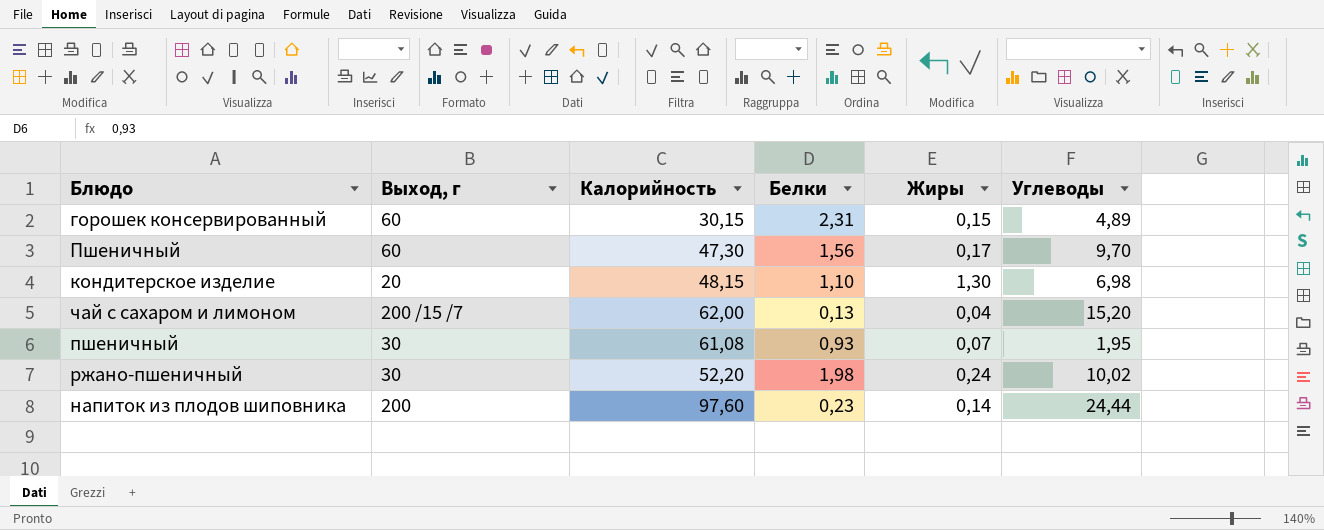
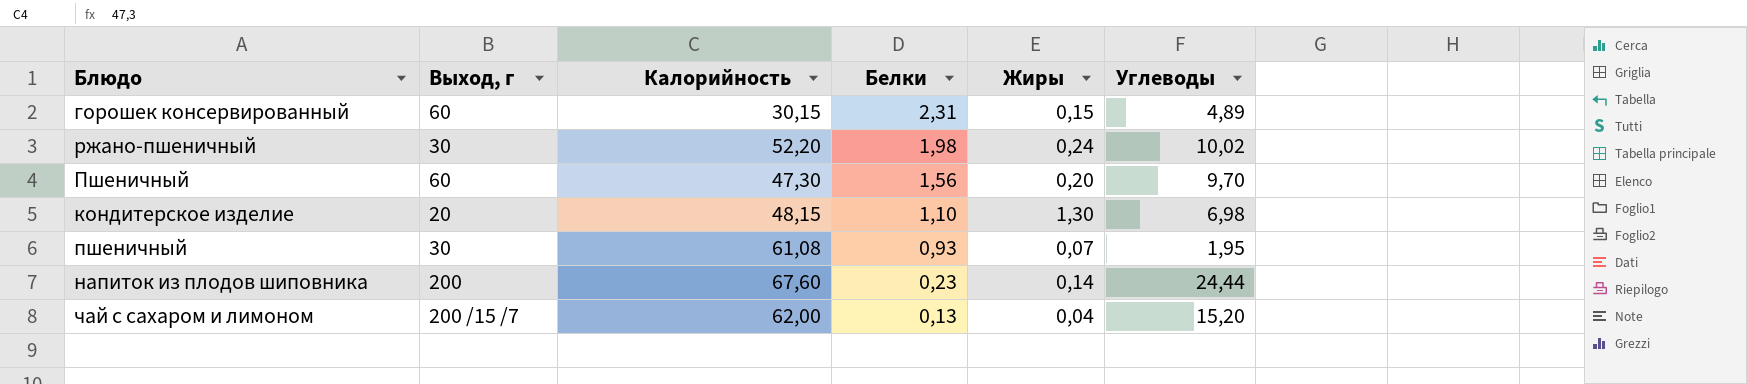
row order: none -> Белки descending
Пшеничный | Жиры: 0,17 -> 0,20
напиток из плодов шиповника | Калорийность: 97,60 -> 67,60

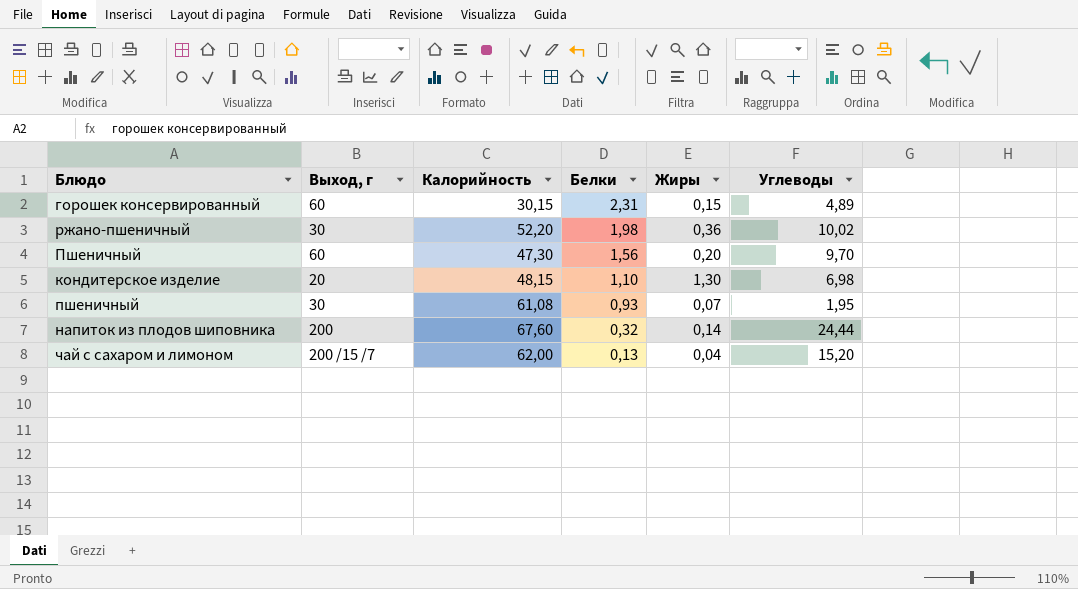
ржано-пшеничный | Жиры: 0,24 -> 0,36
напиток из плодов шиповника | Белки: 0,23 -> 0,32

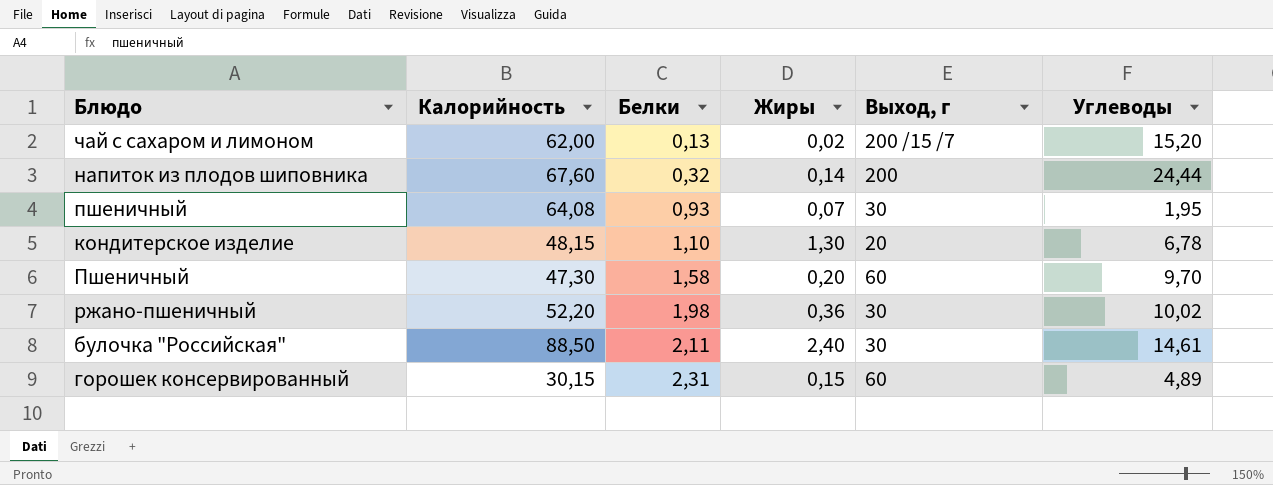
row order: Белки descending -> Белки ascending
column Выход, г | position: 2 -> 5
чай с сахаром и лимоном | Жиры: 0,04 -> 0,02
пшеничный | Калорийность: 61,08 -> 64,08
кондитерское изделие | Углеводы: 6,98 -> 6,78
Пшеничный | Белки: 1,56 -> 1,58
row булочка "Российская": none -> 88,50 | 2,11 | 2,40 | 30 | 14,61

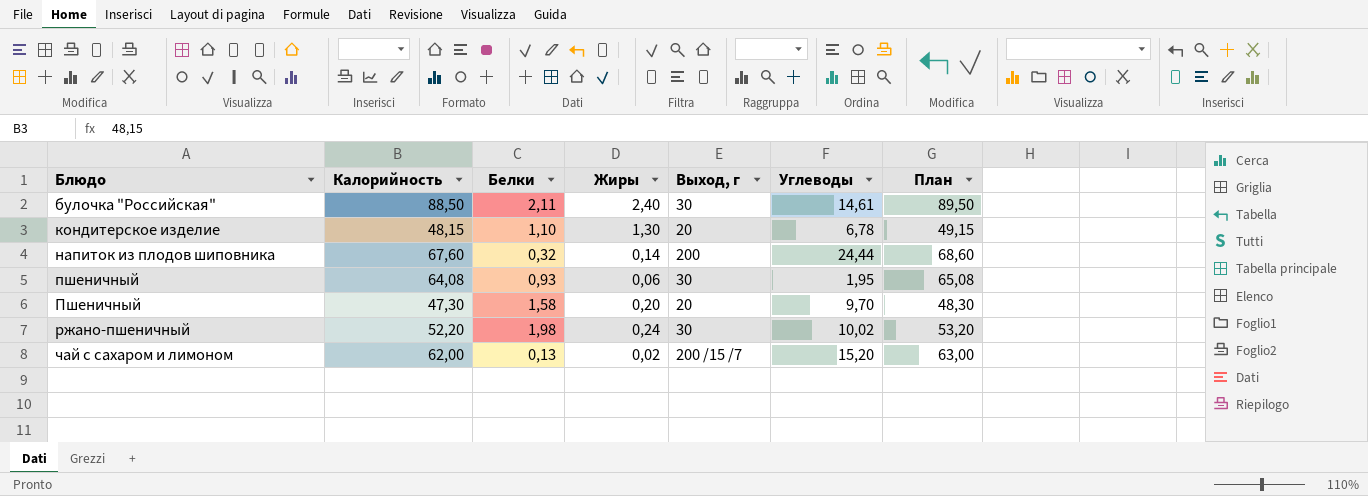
row order: Белки ascending -> Блюдо ascending
column План | formula: none -> [Калорийность] + 1
row горошек консервированный: 30,15 | 2,31 | 0,15 | 60 | 4,89 -> none
пшеничный | Жиры: 0,07 -> 0,06
Пшеничный | Выход, г: 60 -> 20
ржано-пшеничный | Жиры: 0,36 -> 0,24

